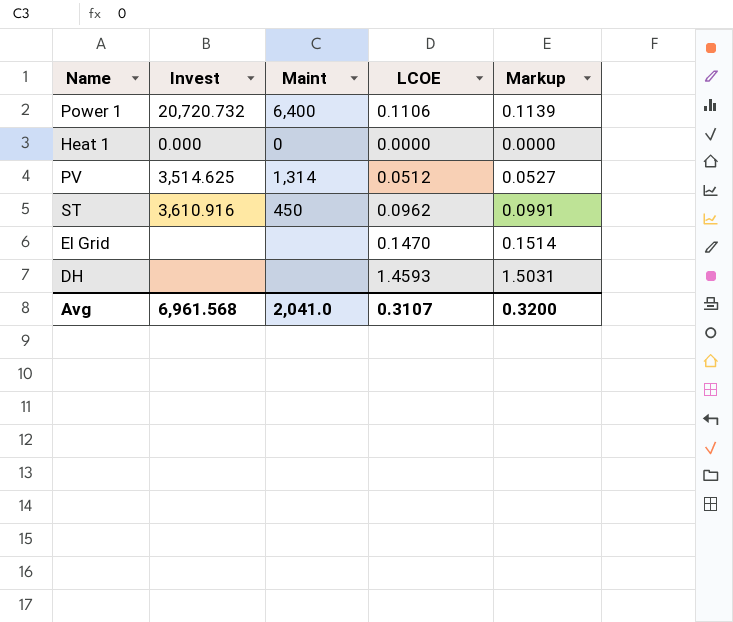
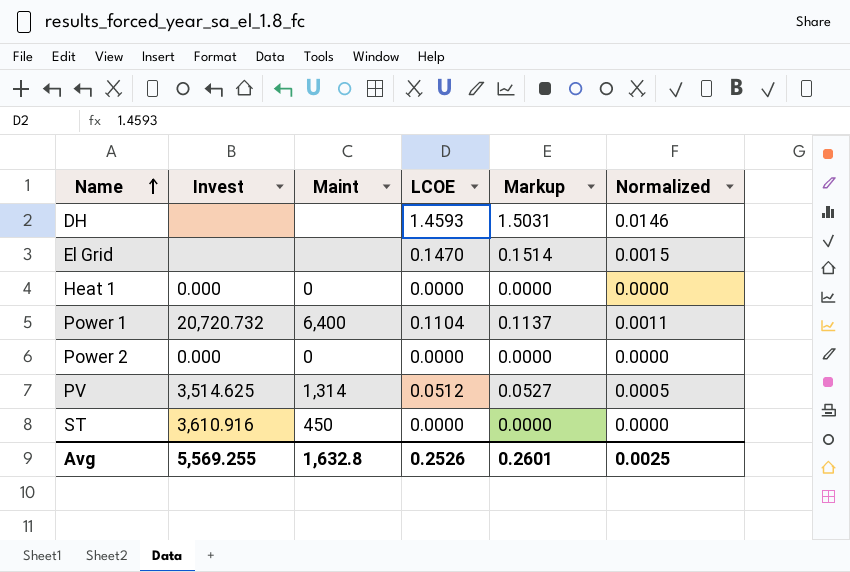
row order: none -> Name ascending
column Normalized | formula: none -> [LCOE] * 0.01
Power 1 | LCOE: 0.1106 -> 0.1104
Power 1 | Markup: 0.1139 -> 0.1137
row Power 2: none -> 0.000 | 0 | 0.0000 | 0.0000 | 0.0000
ST | LCOE: 0.0962 -> 0.0000
ST | Markup: 0.0991 -> 0.0000
Avg | Invest: 6,961.568 -> 5,569.255
Avg | Maint: 2,041.0 -> 1,632.8
Avg | LCOE: 0.3107 -> 0.2526
Avg | Markup: 0.3200 -> 0.2601

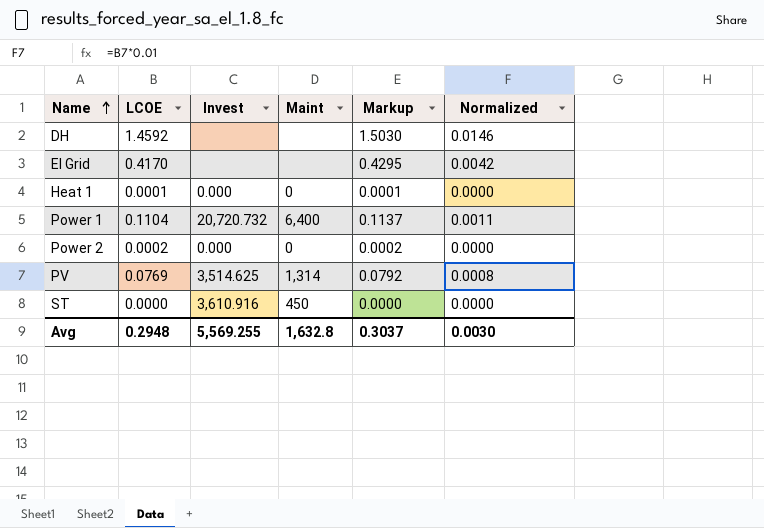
column LCOE | position: 4 -> 2
DH | LCOE: 1.4593 -> 1.4592
DH | Markup: 1.5031 -> 1.5030
El Grid | LCOE: 0.1470 -> 0.4170
El Grid | Markup: 0.1514 -> 0.4295
El Grid | Normalized: 0.0015 -> 0.0042
Heat 1 | LCOE: 0.0000 -> 0.0001
Heat 1 | Markup: 0.0000 -> 0.0001
Power 2 | LCOE: 0.0000 -> 0.0002
Power 2 | Markup: 0.0000 -> 0.0002
PV | LCOE: 0.0512 -> 0.0769
PV | Markup: 0.0527 -> 0.0792
PV | Normalized: 0.0005 -> 0.0008
Avg | LCOE: 0.2526 -> 0.2948
Avg | Markup: 0.2601 -> 0.3037
Avg | Normalized: 0.0025 -> 0.0030

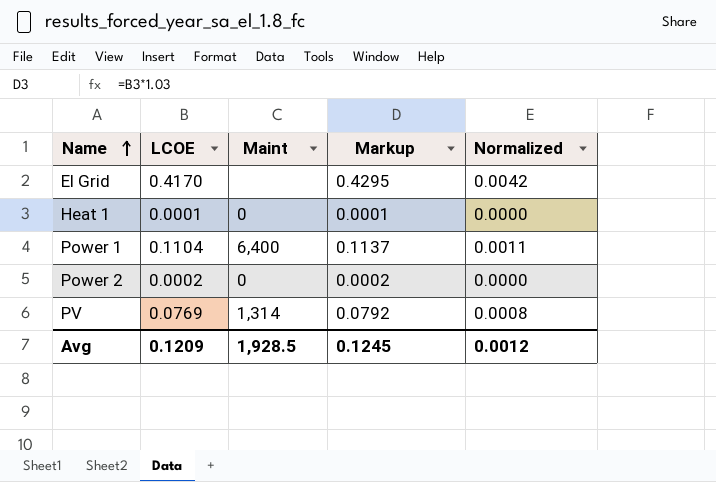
column Invest | position: 3 -> none
row DH: 1.4592 | none | none | 1.5030 | 0.0146 -> none
row ST: 0.0000 | 3,610.916 | 450 | 0.0000 | 0.0000 -> none
Avg | LCOE: 0.2948 -> 0.1209
Avg | Maint: 1,632.8 -> 1,928.5
Avg | Markup: 0.3037 -> 0.1245
Avg | Normalized: 0.0030 -> 0.0012

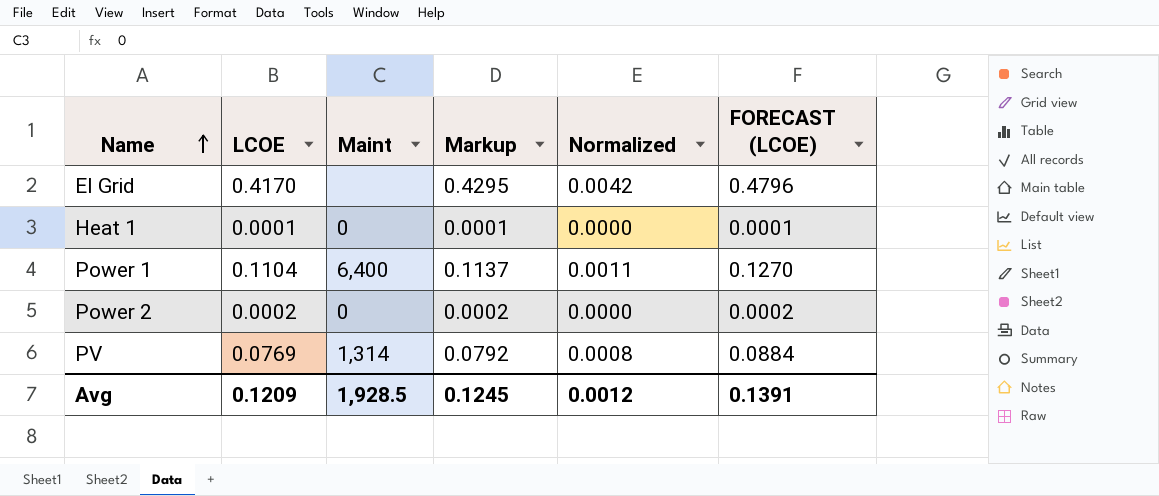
column FORECAST (LCOE) | formula: none -> [LCOE] * 1.15

